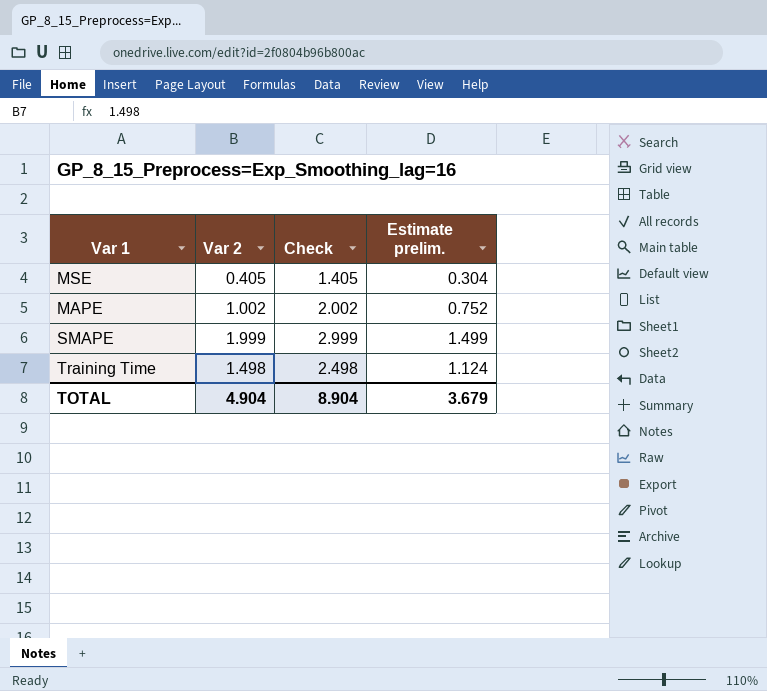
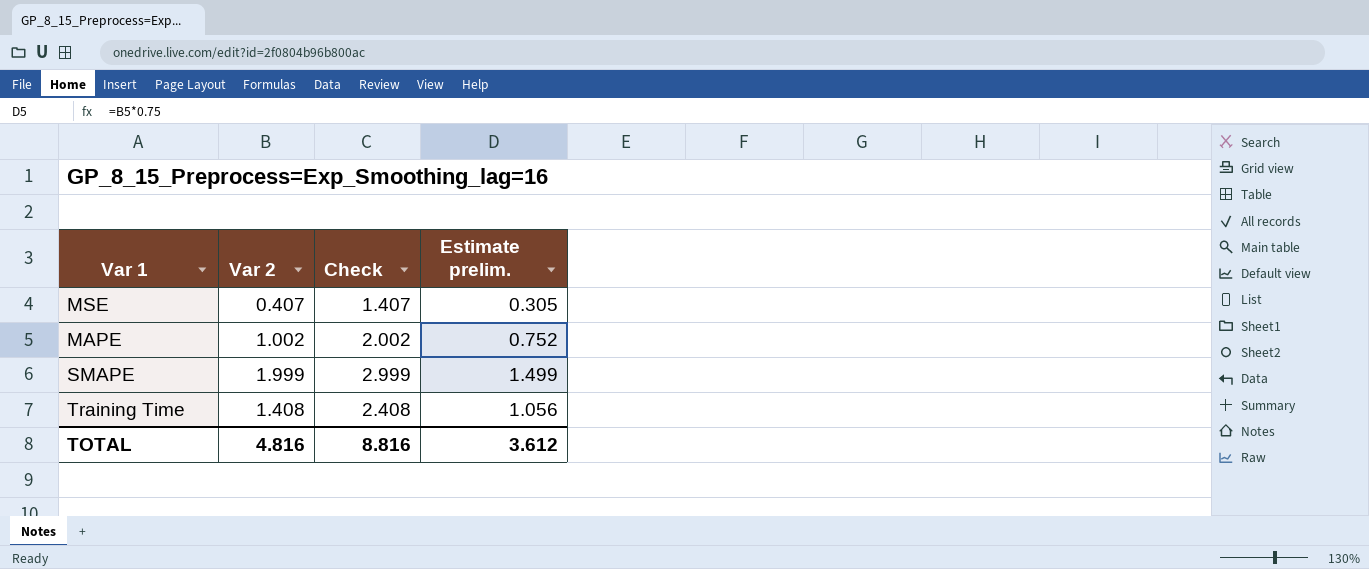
MSE | Var 2: 0.405 -> 0.407
MSE | Check: 1.405 -> 1.407
MSE | Estimate prelim.: 0.304 -> 0.305
Training Time | Var 2: 1.498 -> 1.408
Training Time | Check: 2.498 -> 2.408
Training Time | Estimate prelim.: 1.124 -> 1.056
TOTAL | Var 2: 4.904 -> 4.816
TOTAL | Check: 8.904 -> 8.816
TOTAL | Estimate prelim.: 3.679 -> 3.612

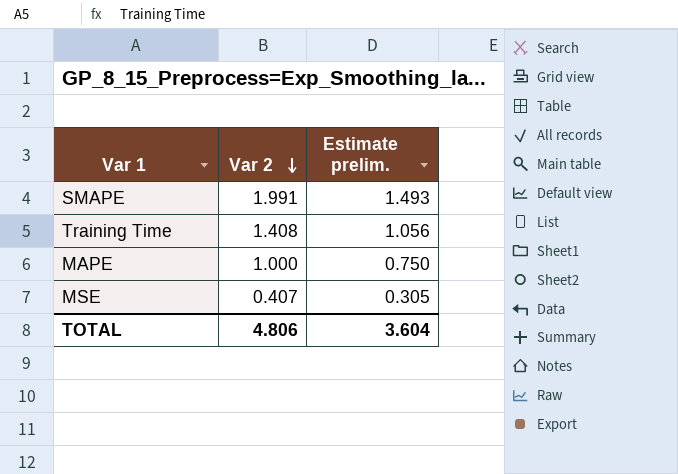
row order: none -> Var 2 descending
column Check | formula: [Var 2] + 1 -> none
SMAPE | Var 2: 1.999 -> 1.991
SMAPE | Estimate prelim.: 1.499 -> 1.493
MAPE | Var 2: 1.002 -> 1.000
MAPE | Estimate prelim.: 0.752 -> 0.750
TOTAL | Var 2: 4.816 -> 4.806
TOTAL | Estimate prelim.: 3.612 -> 3.604

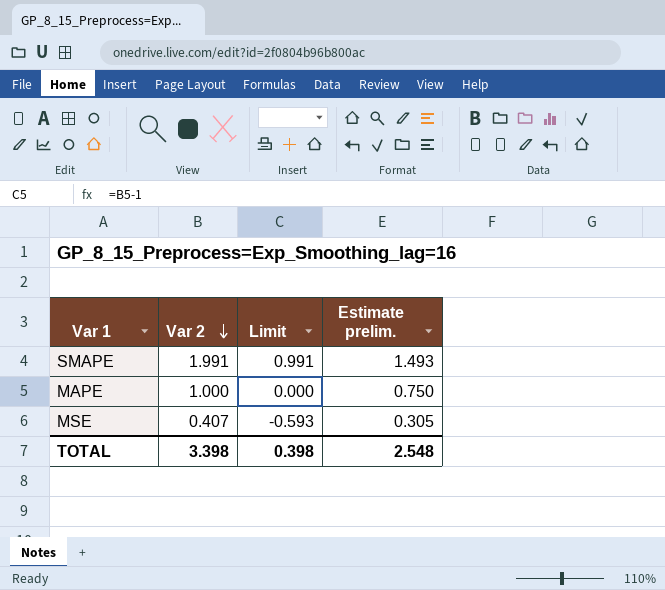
column Limit | formula: none -> [Var 2] - 1
row Training Time: 1.408 | 1.056 -> none
TOTAL | Var 2: 4.806 -> 3.398
TOTAL | Estimate prelim.: 3.604 -> 2.548

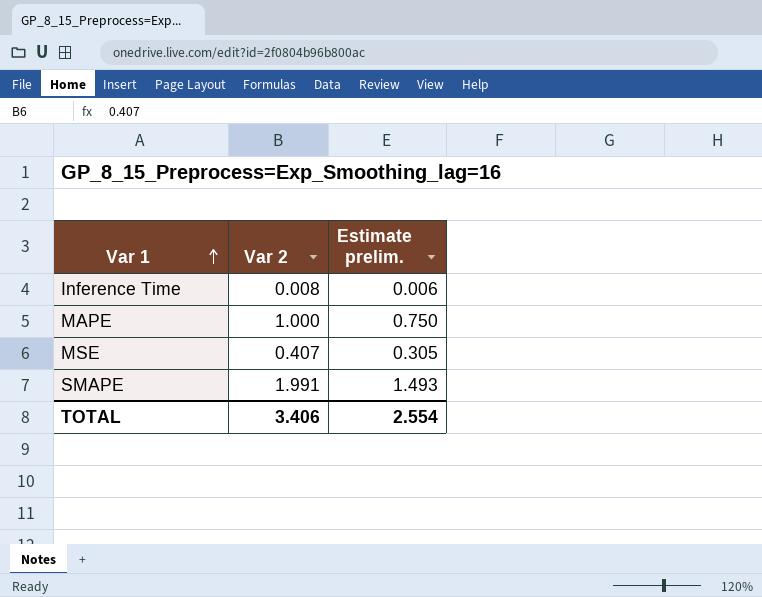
row order: Var 2 descending -> Var 1 ascending
column Limit | formula: [Var 2] - 1 -> none
row Inference Time: none -> 0.008 | 0.006
TOTAL | Var 2: 3.398 -> 3.406
TOTAL | Estimate prelim.: 2.548 -> 2.554

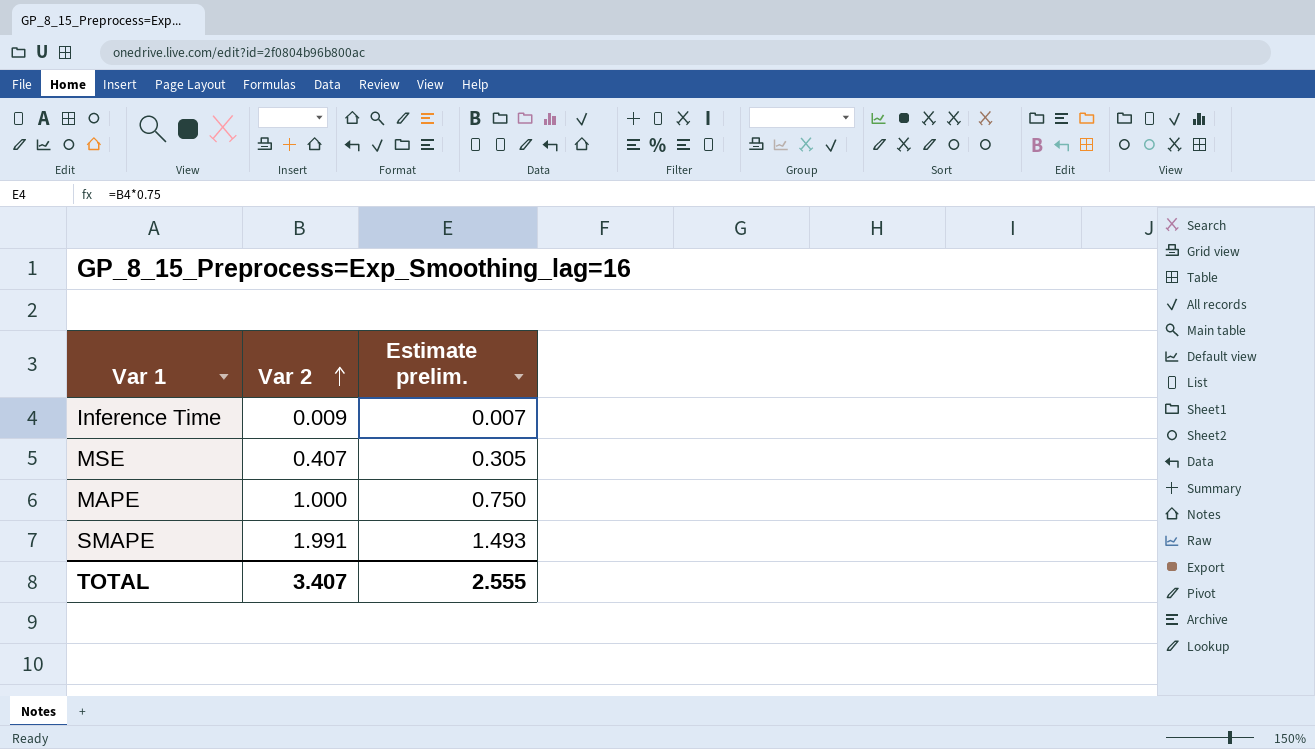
row order: Var 1 ascending -> Var 2 ascending
Inference Time | Var 2: 0.008 -> 0.009
Inference Time | Estimate prelim.: 0.006 -> 0.007
TOTAL | Var 2: 3.406 -> 3.407
TOTAL | Estimate prelim.: 2.554 -> 2.555

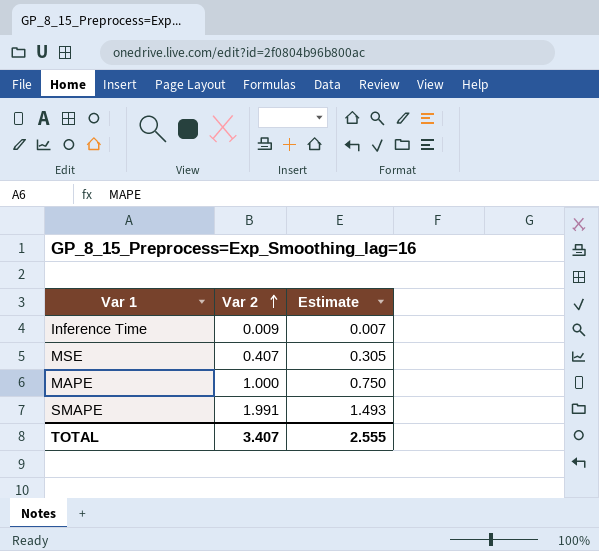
column name: Estimate prelim. -> Estimate

